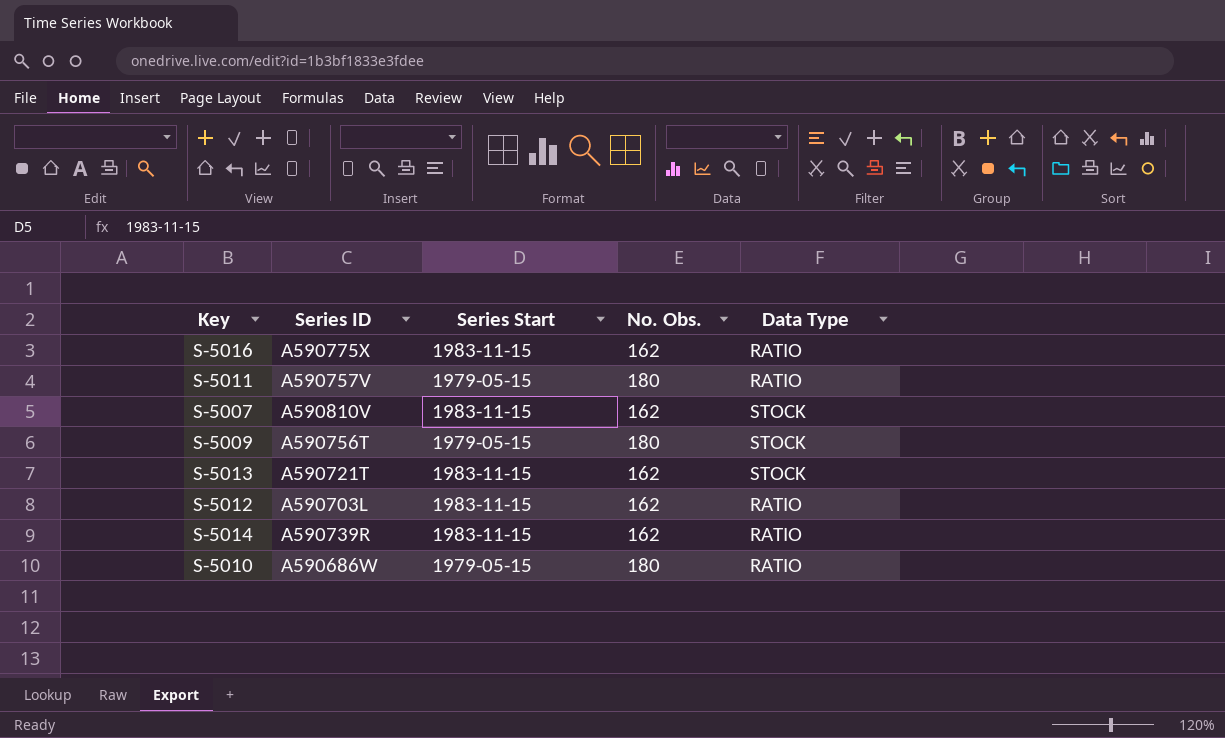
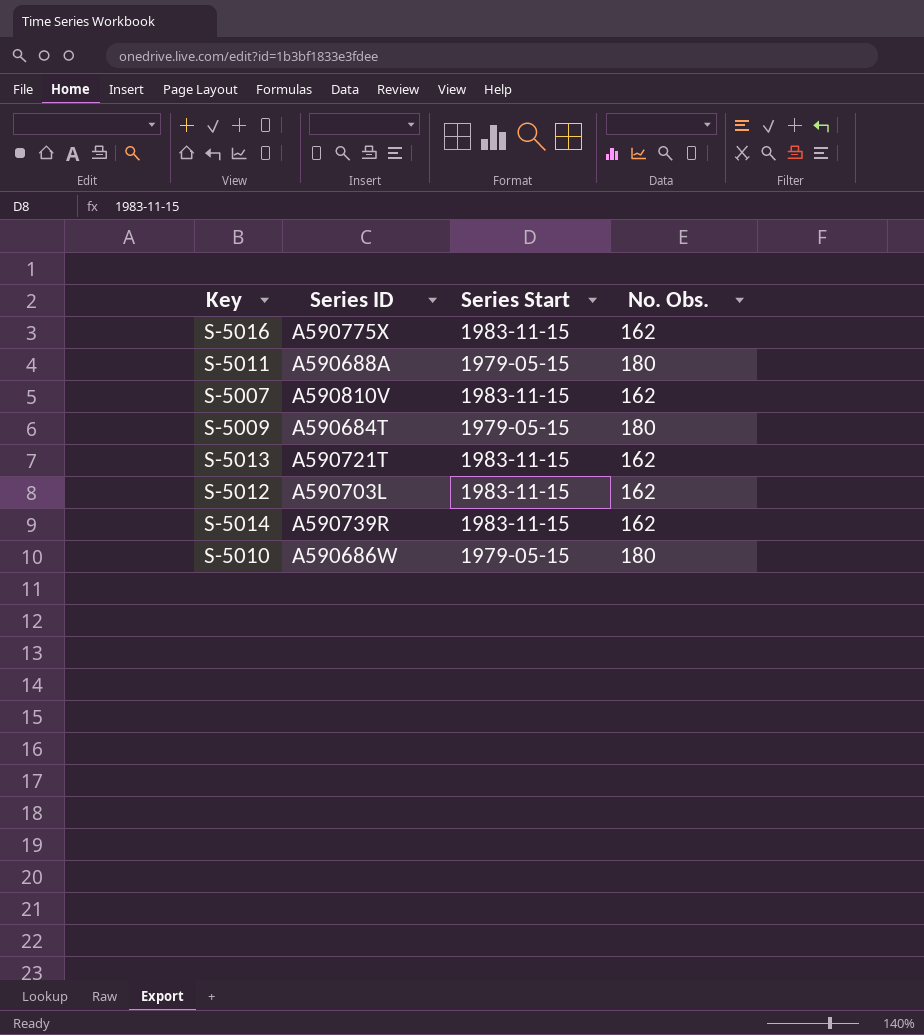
column Data Type | position: 5 -> none
S-5011 | Series ID: A590757V -> A590688A
S-5009 | Series ID: A590756T -> A590684T

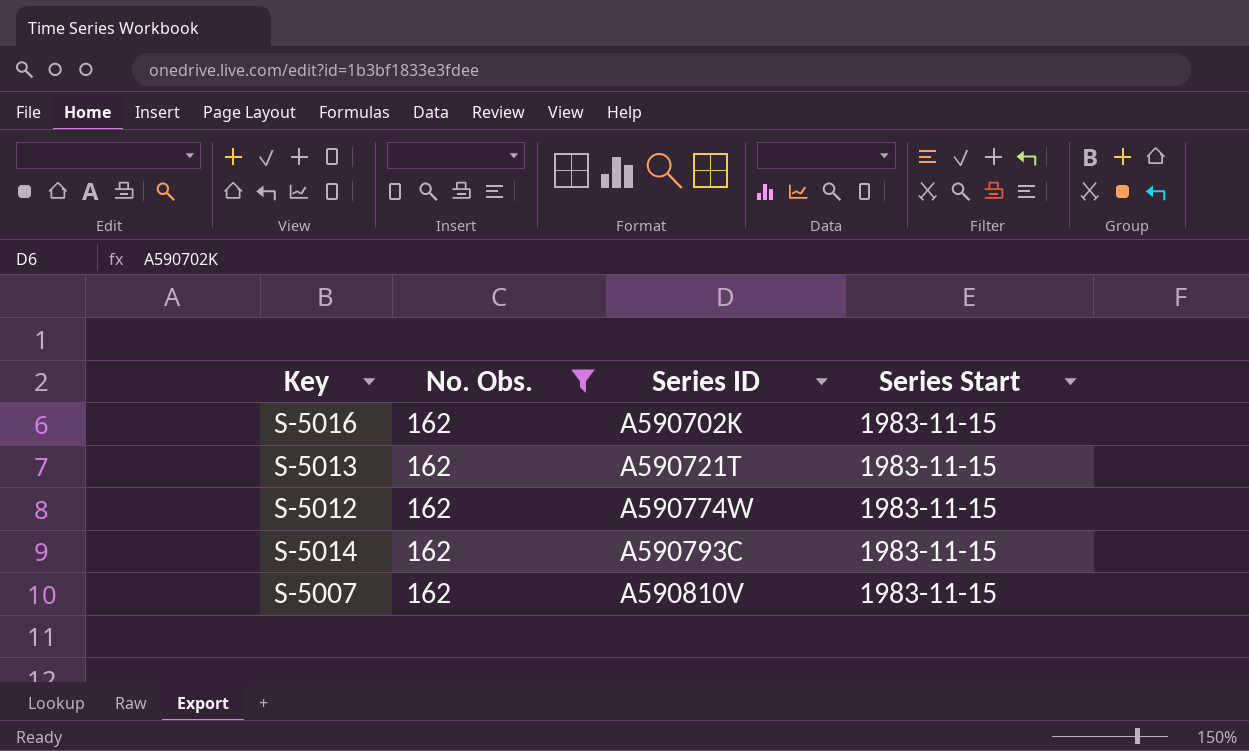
filter: none -> No. Obs. = 162
row order: none -> Series ID ascending
column No. Obs. | position: 4 -> 2
S-5016 | Series ID: A590775X -> A590702K
S-5012 | Series ID: A590703L -> A590774W
S-5014 | Series ID: A590739R -> A590793C

